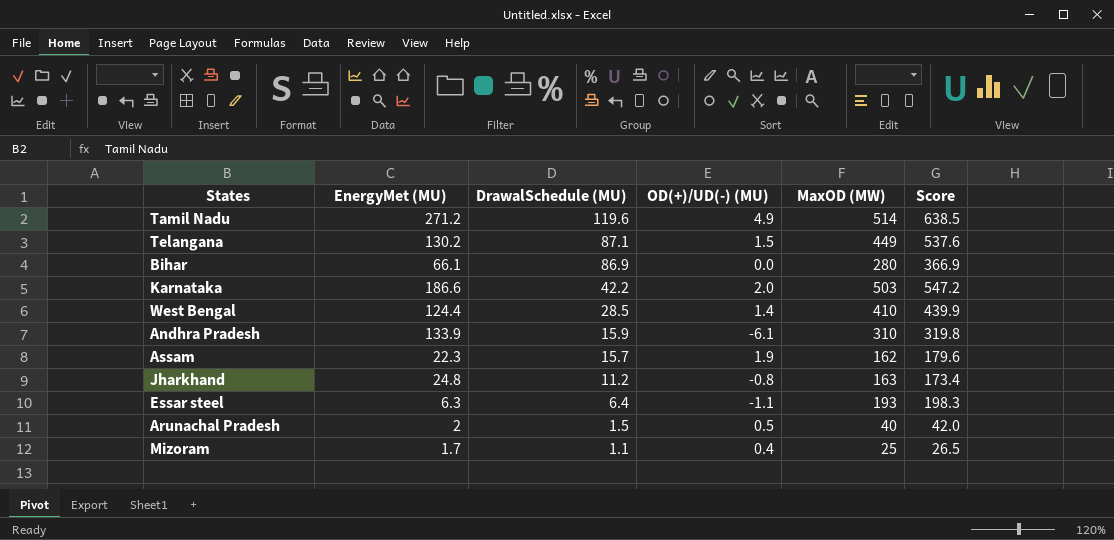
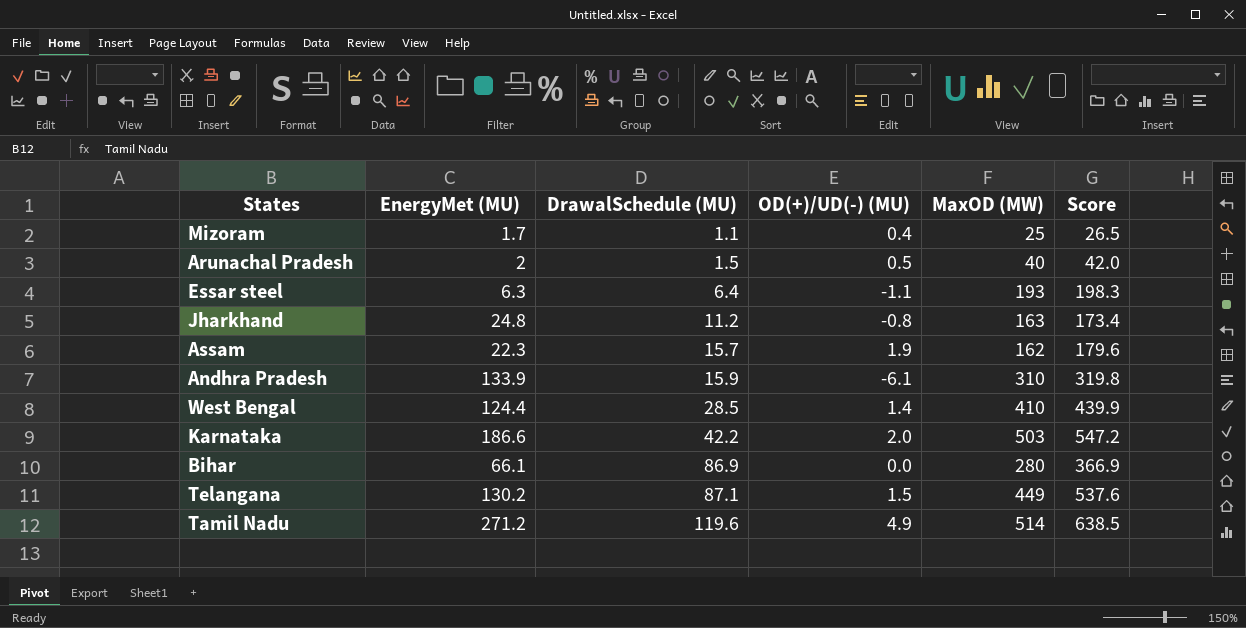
row order: DrawalSchedule (MU) descending -> DrawalSchedule (MU) ascending

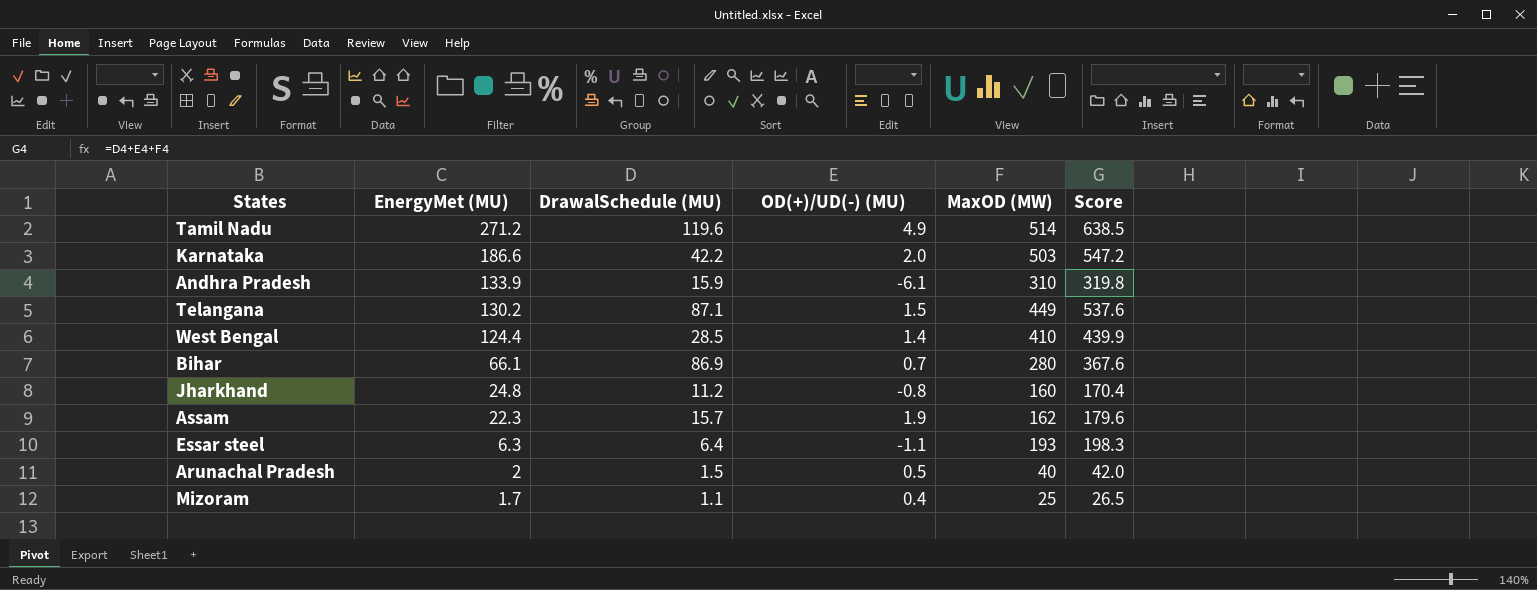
row order: DrawalSchedule (MU) ascending -> EnergyMet (MU) descending
Bihar | OD(+)/UD(-) (MU): 0.0 -> 0.7
Bihar | Score: 366.9 -> 367.6
Jharkhand | MaxOD (MW): 163 -> 160
Jharkhand | Score: 173.4 -> 170.4

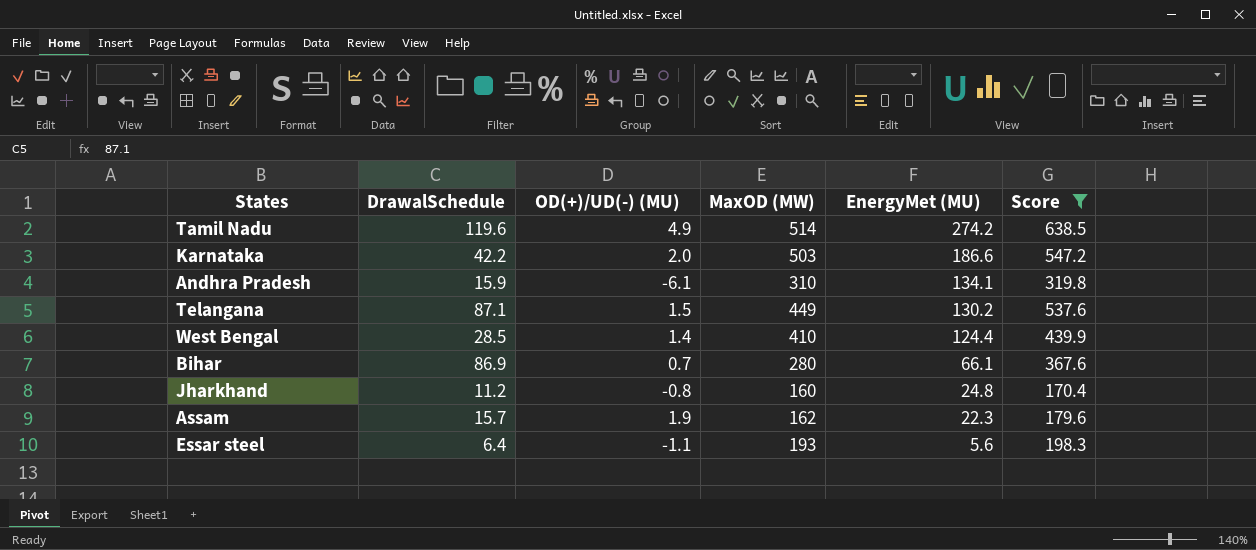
filter: none -> Score >= 170.4
column name: DrawalSchedule (MU) -> DrawalSchedule
column EnergyMet (MU) | position: 2 -> 5
Tamil Nadu | EnergyMet (MU): 271.2 -> 274.2
Andhra Pradesh | EnergyMet (MU): 133.9 -> 134.1
Essar steel | EnergyMet (MU): 6.3 -> 5.6

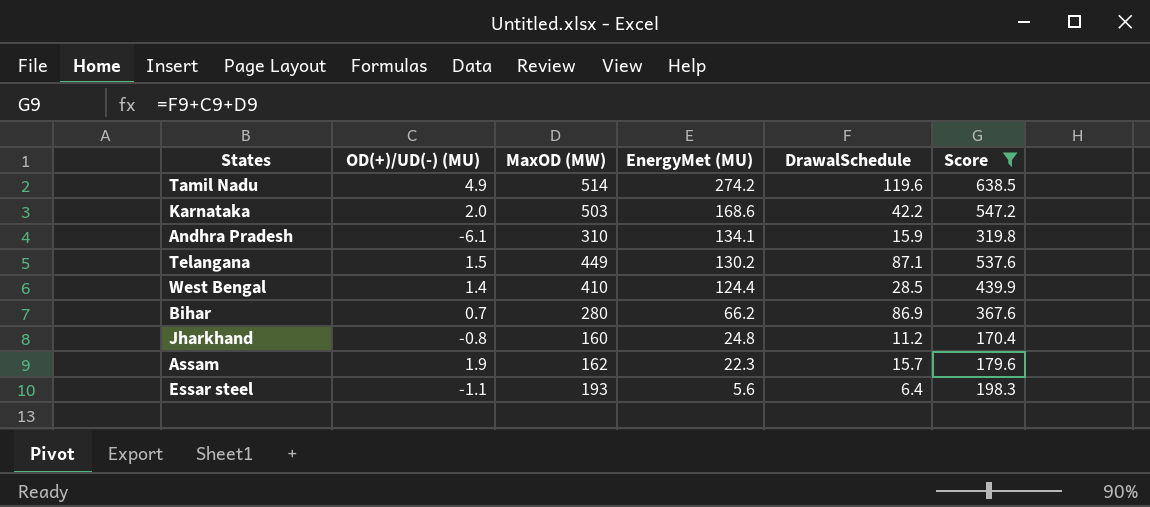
column DrawalSchedule | position: 2 -> 5
Karnataka | EnergyMet (MU): 186.6 -> 168.6
Bihar | EnergyMet (MU): 66.1 -> 66.2

